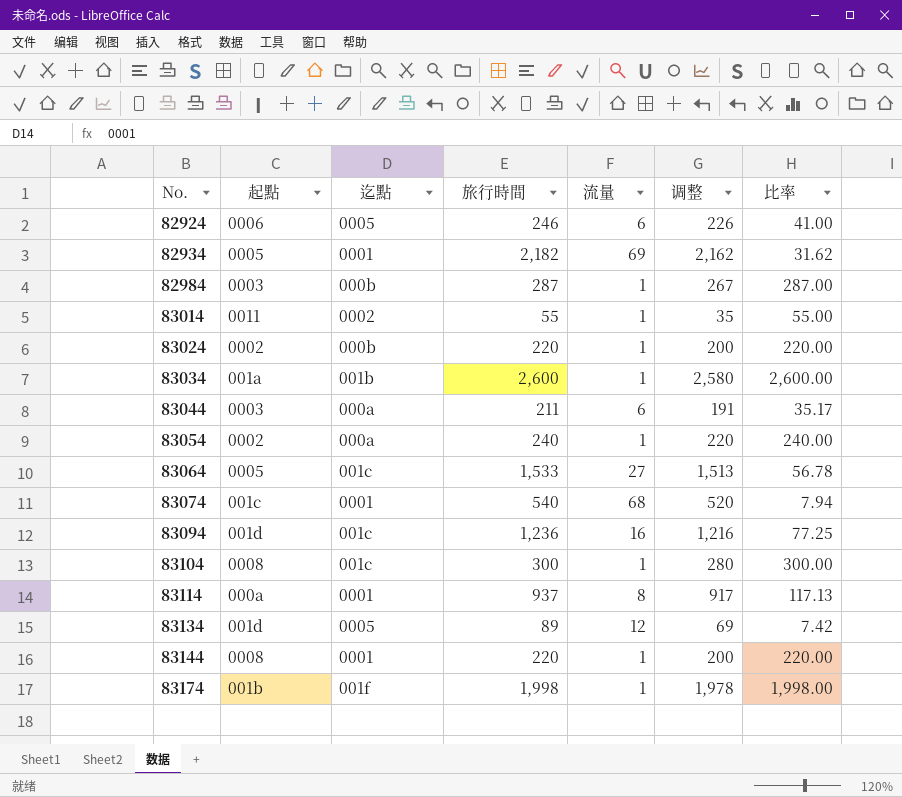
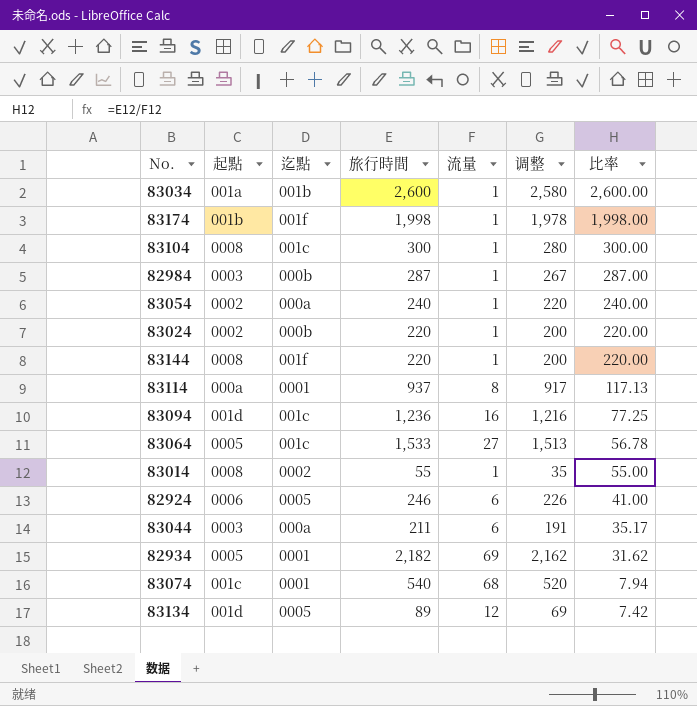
row order: No. ascending -> 比率 descending
83144 | 迄點: 0001 -> 001f
83014 | 起點: 0011 -> 0008

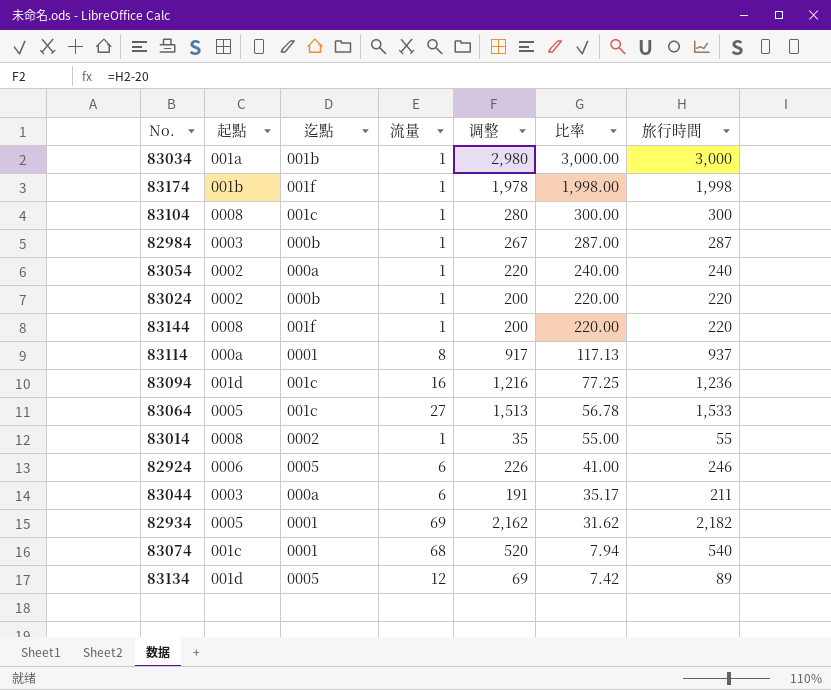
column 旅行時間 | position: 4 -> 7
83034 | 调整: 2,580 -> 2,980
83034 | 比率: 2,600.00 -> 3,000.00
83034 | 旅行時間: 2,600 -> 3,000

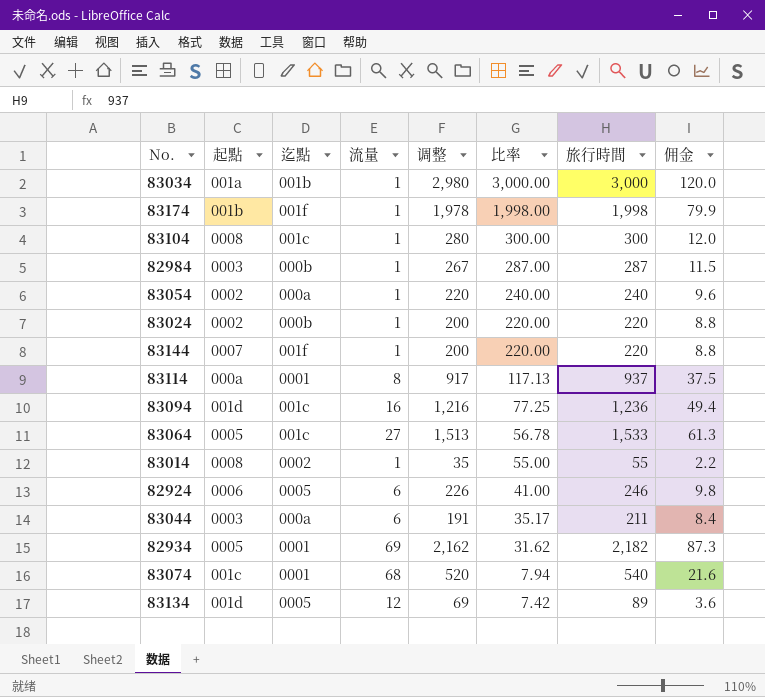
column 佣金 | formula: none -> [旅行時間] * 0.04
83144 | 起點: 0008 -> 0007

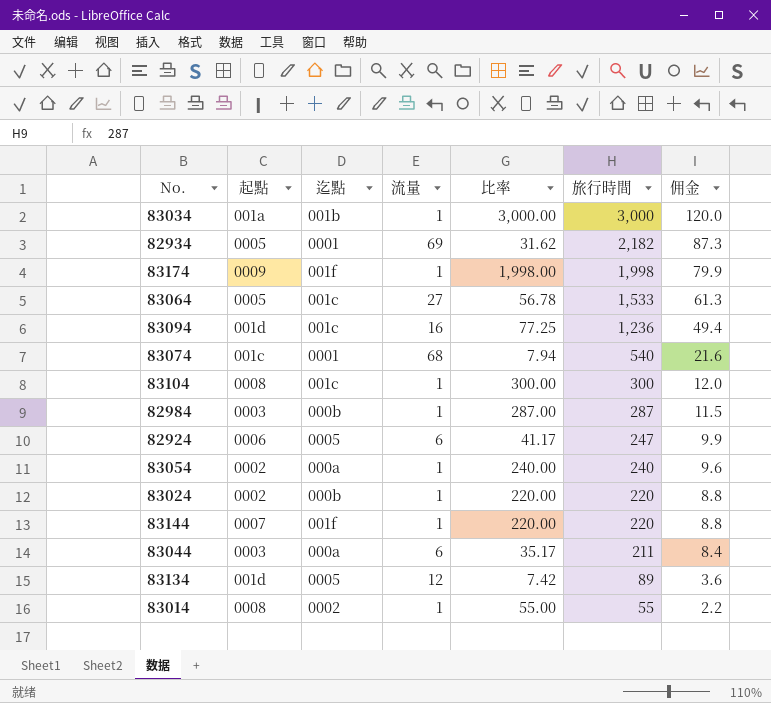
row order: 比率 descending -> 旅行時間 descending
column 调整 | formula: [旅行時間] - 20 -> none
row 83114: 000a | 0001 | 8 | 917 | 117.13 | 937 | 37.5 -> none
83174 | 起點: 001b -> 0009
82924 | 比率: 41.00 -> 41.17
82924 | 旅行時間: 246 -> 247
82924 | 佣金: 9.8 -> 9.9

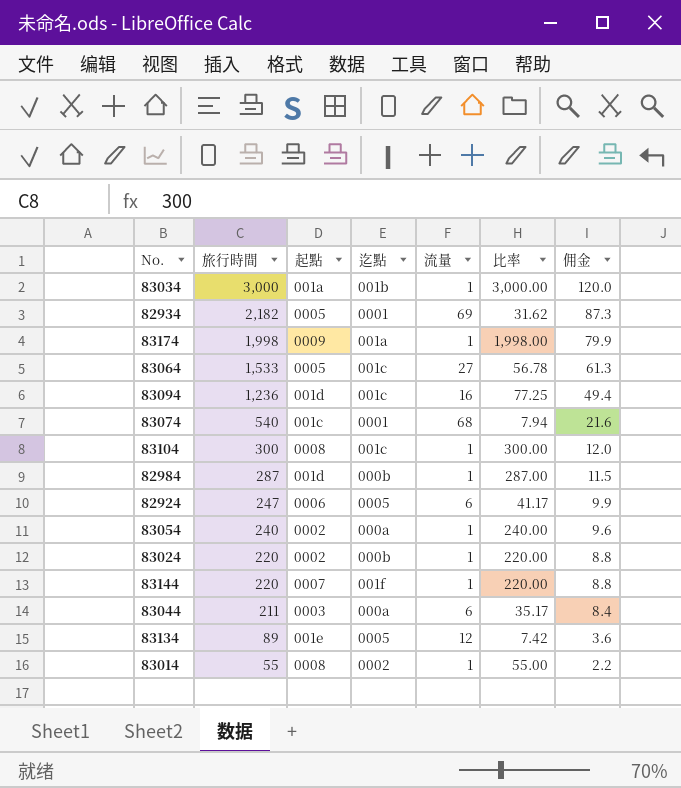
column 旅行時間 | position: 6 -> 2
83174 | 迄點: 001f -> 001a
82984 | 起點: 0003 -> 001d
83134 | 起點: 001d -> 001e

